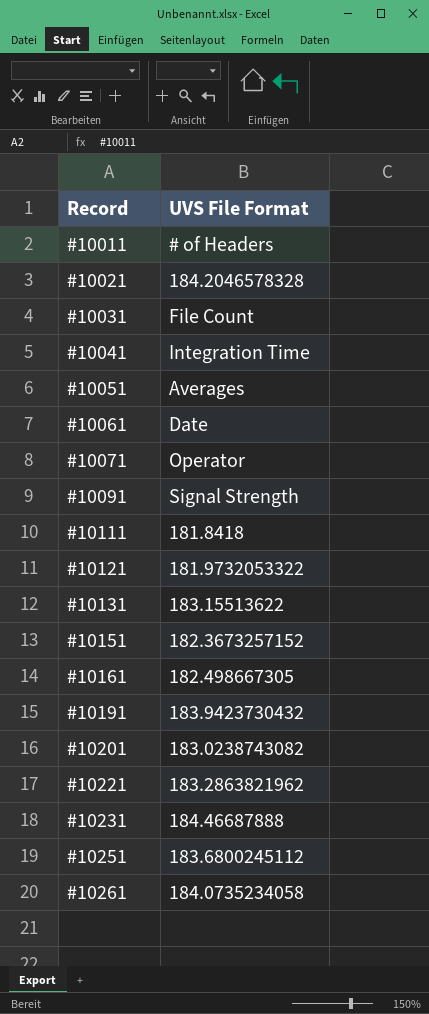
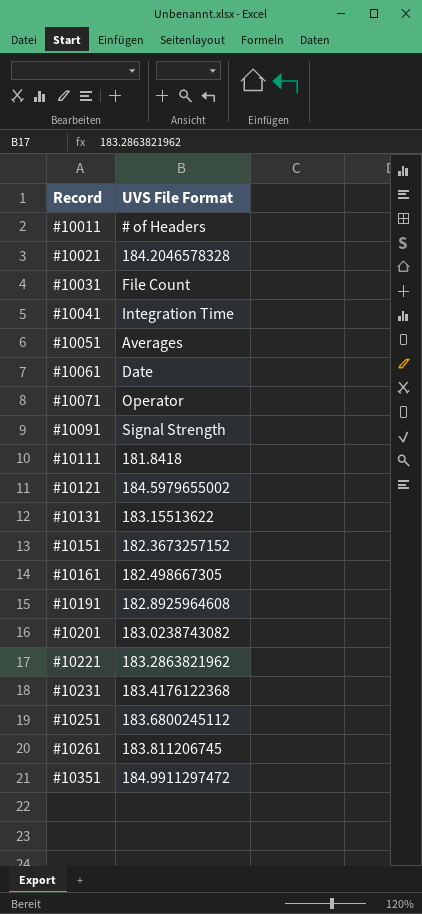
#10121 | UVS File Format: 181.9732053322 -> 184.5979655002
#10191 | UVS File Format: 183.9423730432 -> 182.8925964608
#10231 | UVS File Format: 184.46687888 -> 183.4176122368
#10261 | UVS File Format: 184.0735234058 -> 183.811206745
row #10351: none -> 184.9911297472

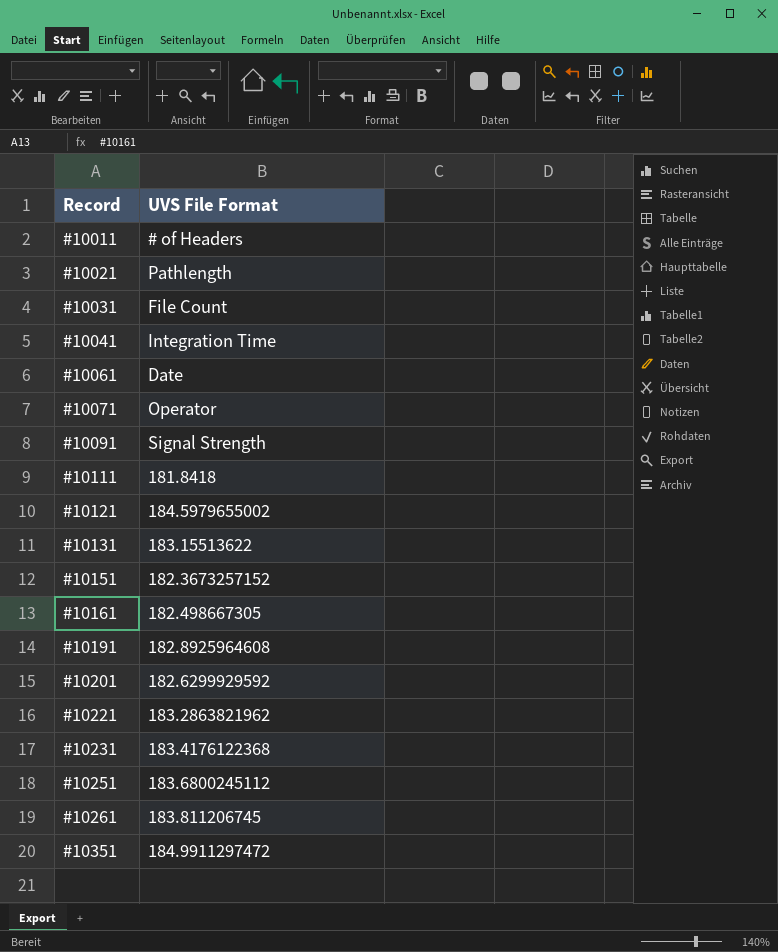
row #10051: Averages -> none
#10021 | UVS File Format: 184.2046578328 -> Pathlength
#10201 | UVS File Format: 183.0238743082 -> 182.6299929592

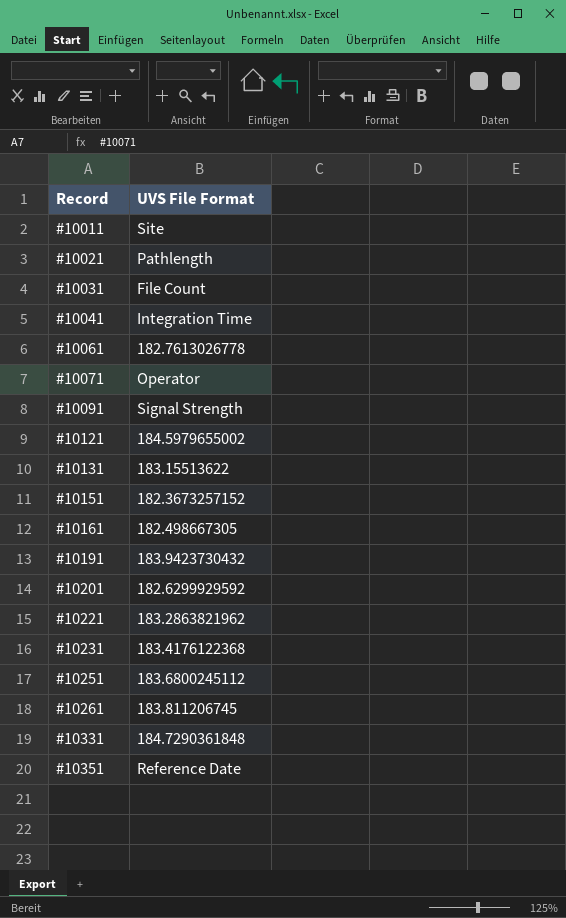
row #10111: 181.8418 -> none
#10011 | UVS File Format: # of Headers -> Site
#10061 | UVS File Format: Date -> 182.7613026778
#10191 | UVS File Format: 182.8925964608 -> 183.9423730432
row #10331: none -> 184.7290361848
#10351 | UVS File Format: 184.9911297472 -> Reference Date

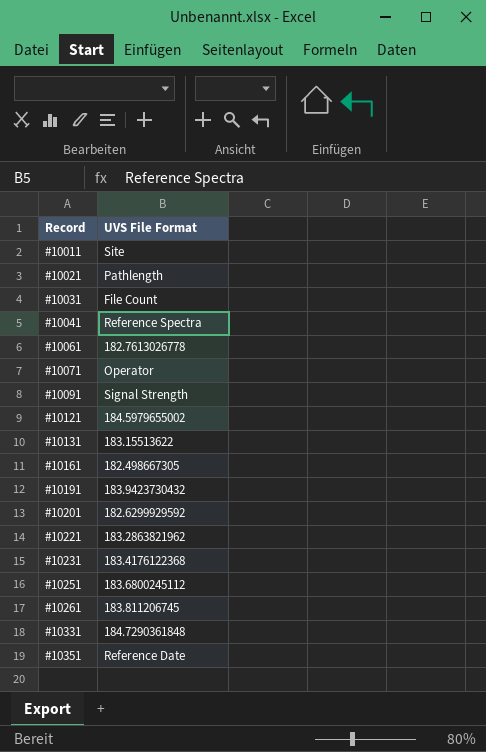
row #10151: 182.3673257152 -> none
#10041 | UVS File Format: Integration Time -> Reference Spectra

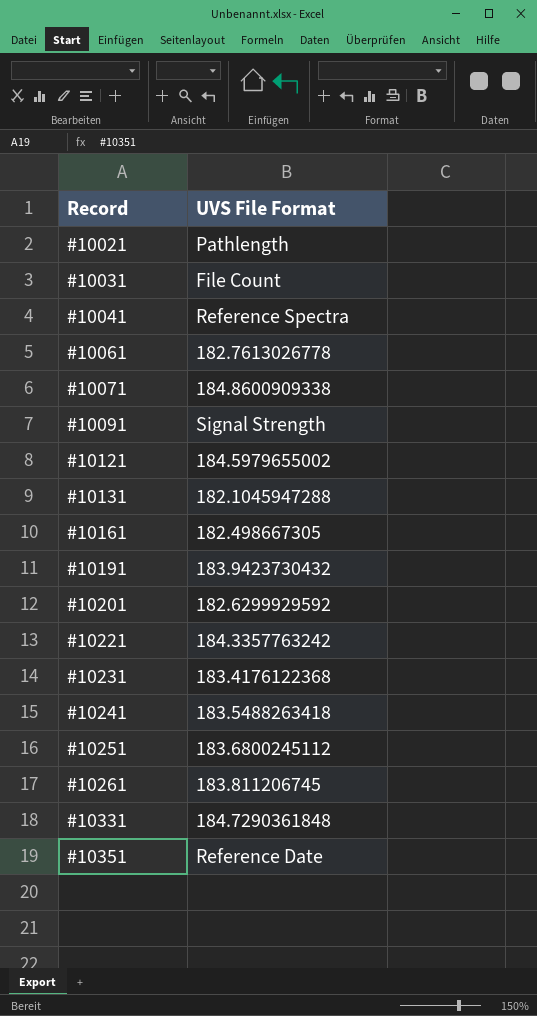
row #10011: Site -> none
#10071 | UVS File Format: Operator -> 184.8600909338
#10131 | UVS File Format: 183.15513622 -> 182.1045947288
#10221 | UVS File Format: 183.2863821962 -> 184.3357763242
row #10241: none -> 183.5488263418

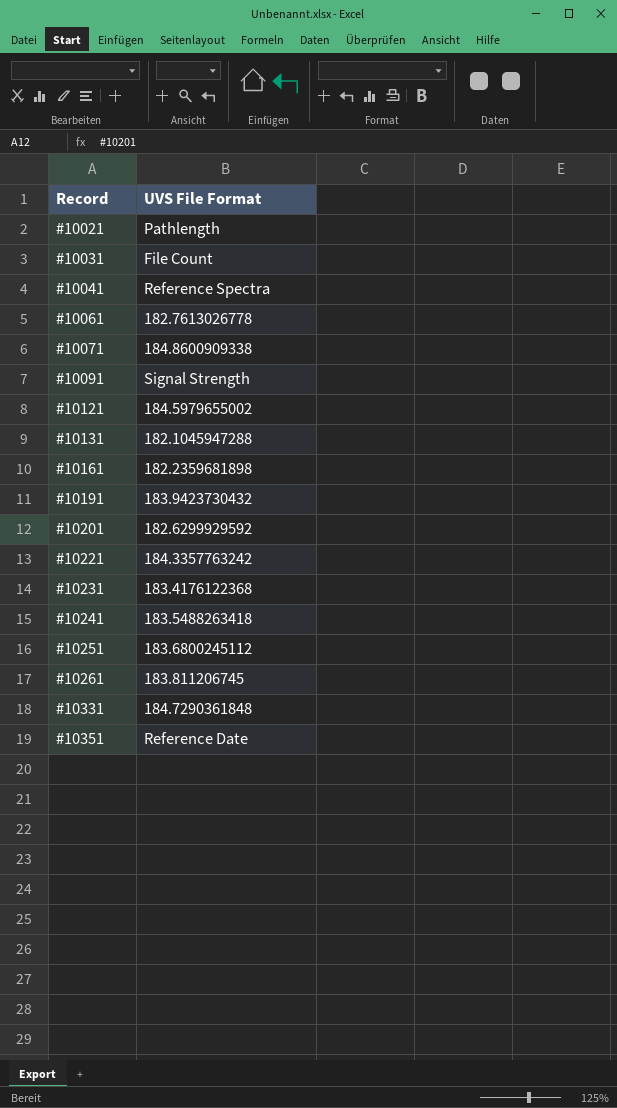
#10161 | UVS File Format: 182.498667305 -> 182.2359681898

